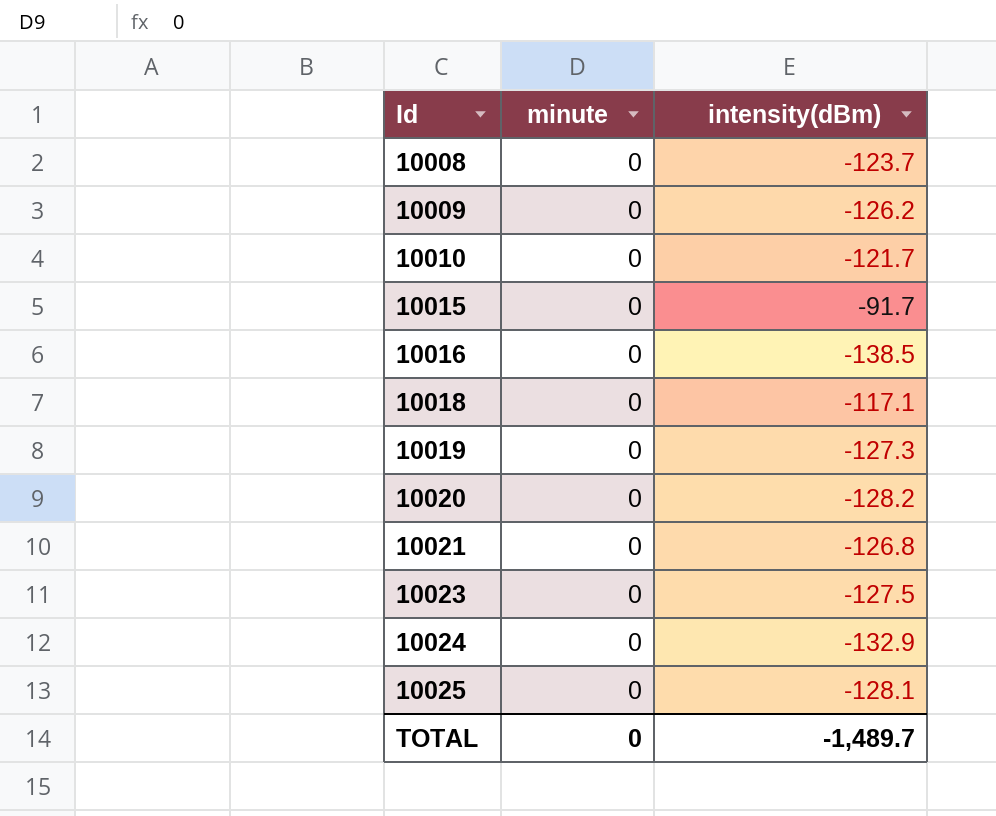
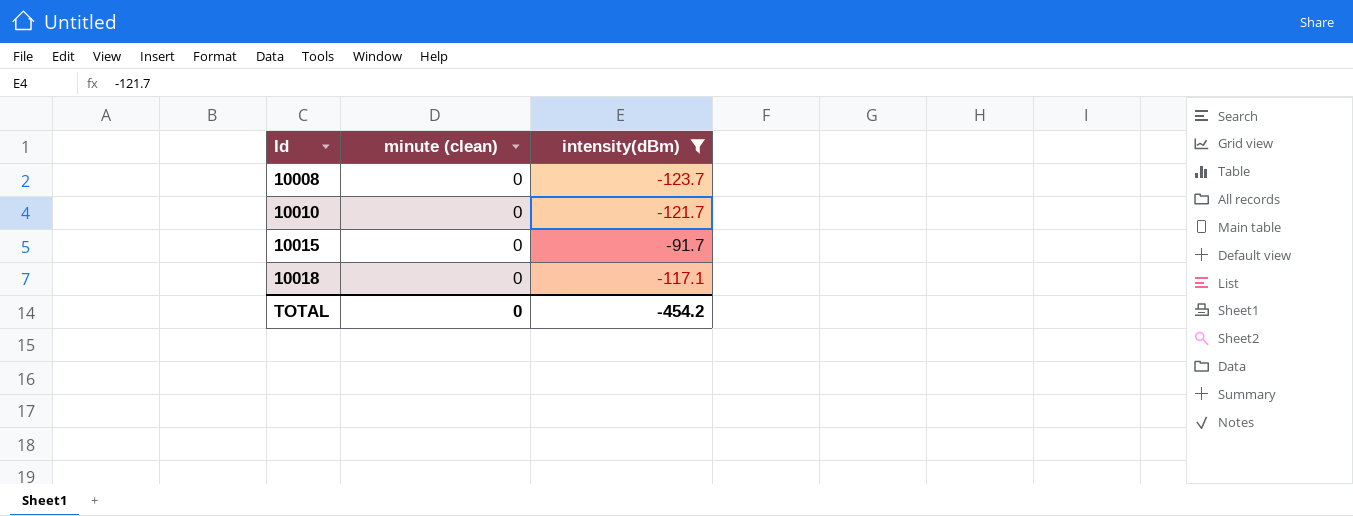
filter: none -> intensity(dBm) >= -123.7
column name: minute -> minute (clean)
TOTAL | intensity(dBm): -1,489.7 -> -454.2

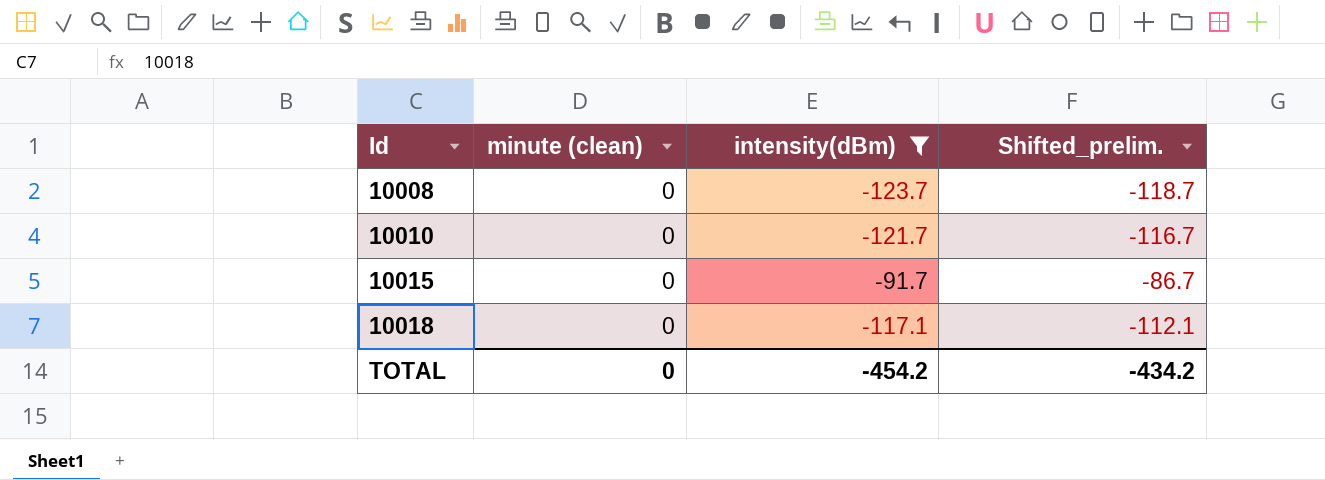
column Shifted_prelim. | formula: none -> [intensity(dBm)] + 5

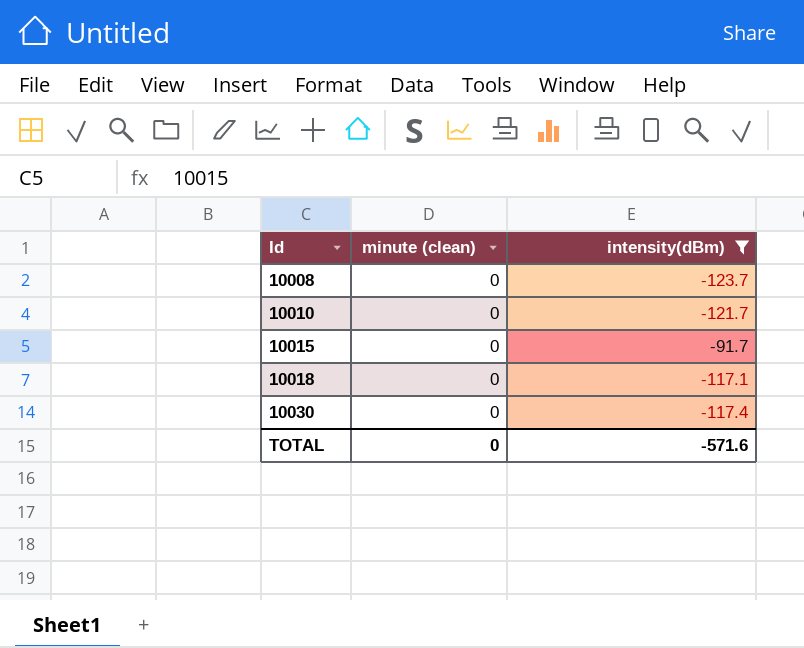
column Shifted_prelim. | formula: [intensity(dBm)] + 5 -> none
row 10030: none -> 0 | -117.4
TOTAL | intensity(dBm): -454.2 -> -571.6

